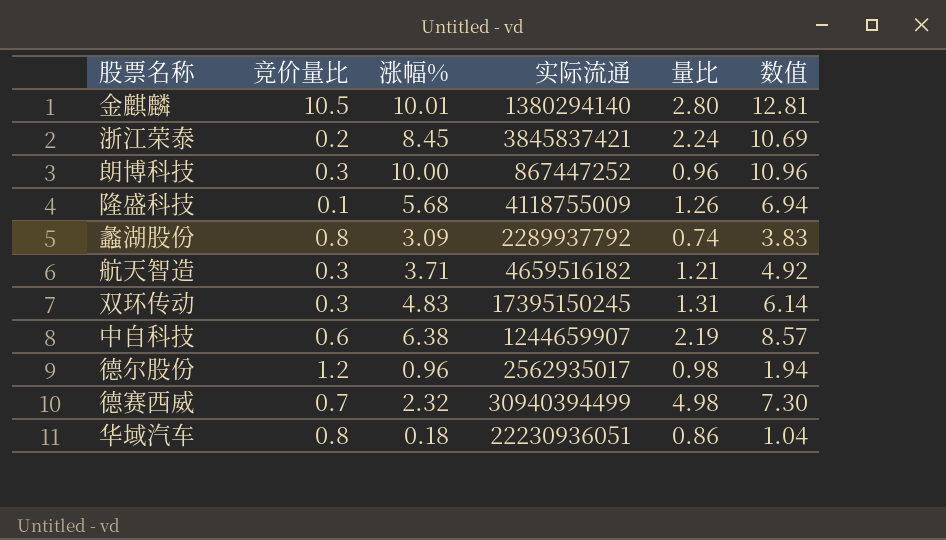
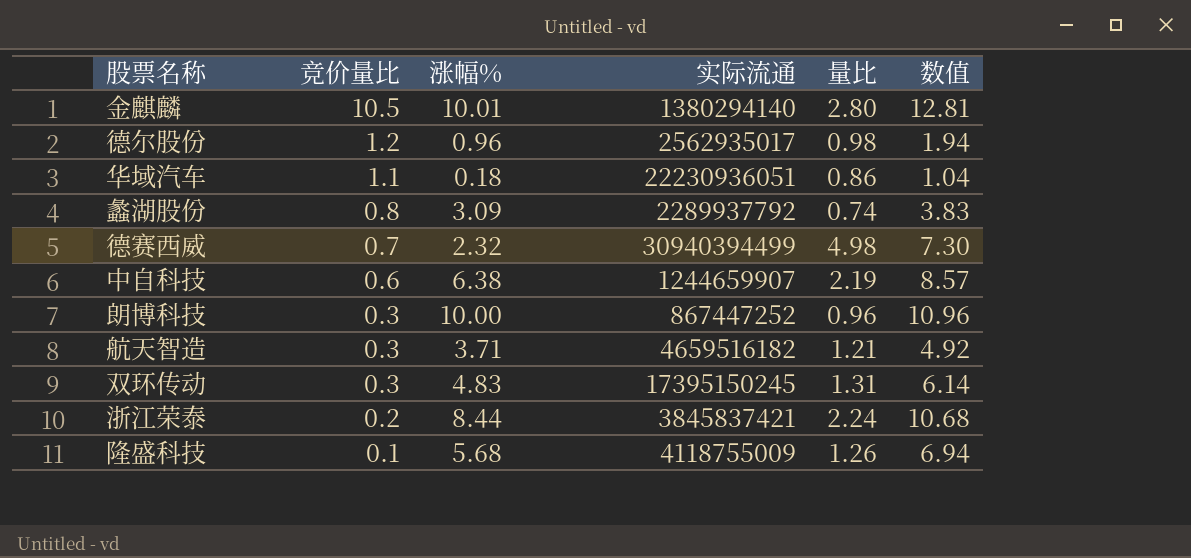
row order: none -> 竞价量比 descending
华域汽车 | 竞价量比: 0.8 -> 1.1
浙江荣泰 | 涨幅%: 8.45 -> 8.44
浙江荣泰 | 数值: 10.69 -> 10.68

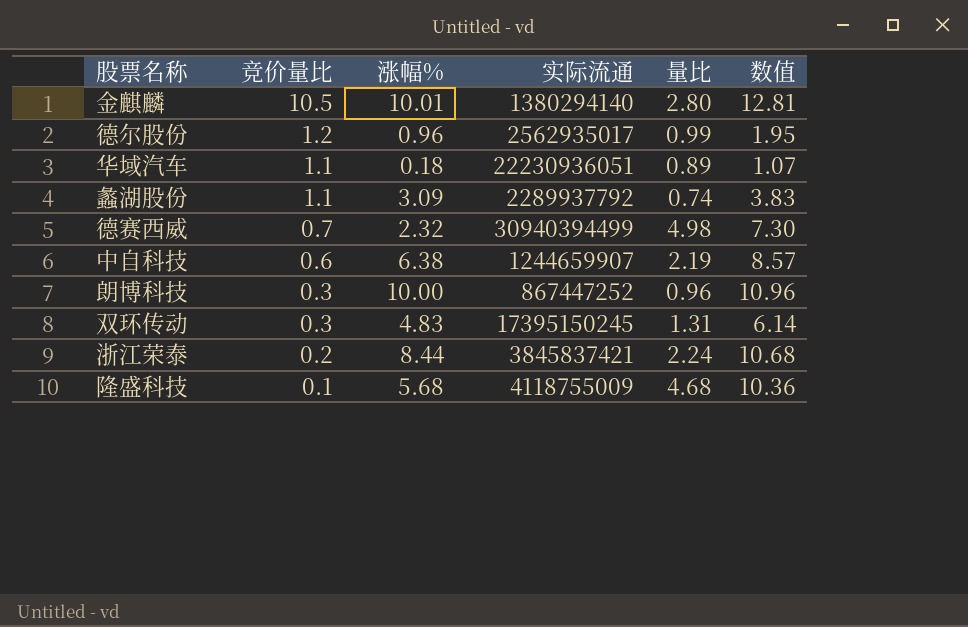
row 航天智造: 0.3 | 3.71 | 4659516182 | 1.21 | 4.92 -> none
德尔股份 | 量比: 0.98 -> 0.99
德尔股份 | 数值: 1.94 -> 1.95
华域汽车 | 量比: 0.86 -> 0.89
华域汽车 | 数值: 1.04 -> 1.07
蠡湖股份 | 竞价量比: 0.8 -> 1.1
隆盛科技 | 量比: 1.26 -> 4.68
隆盛科技 | 数值: 6.94 -> 10.36

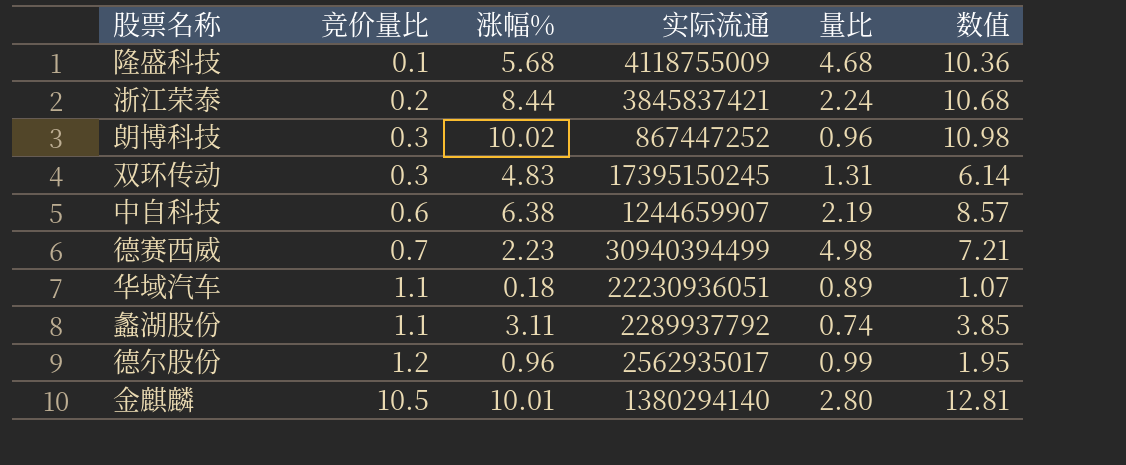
row order: 竞价量比 descending -> 竞价量比 ascending
朗博科技 | 涨幅%: 10.00 -> 10.02
朗博科技 | 数值: 10.96 -> 10.98
德赛西威 | 涨幅%: 2.32 -> 2.23
德赛西威 | 数值: 7.30 -> 7.21
蠡湖股份 | 涨幅%: 3.09 -> 3.11
蠡湖股份 | 数值: 3.83 -> 3.85

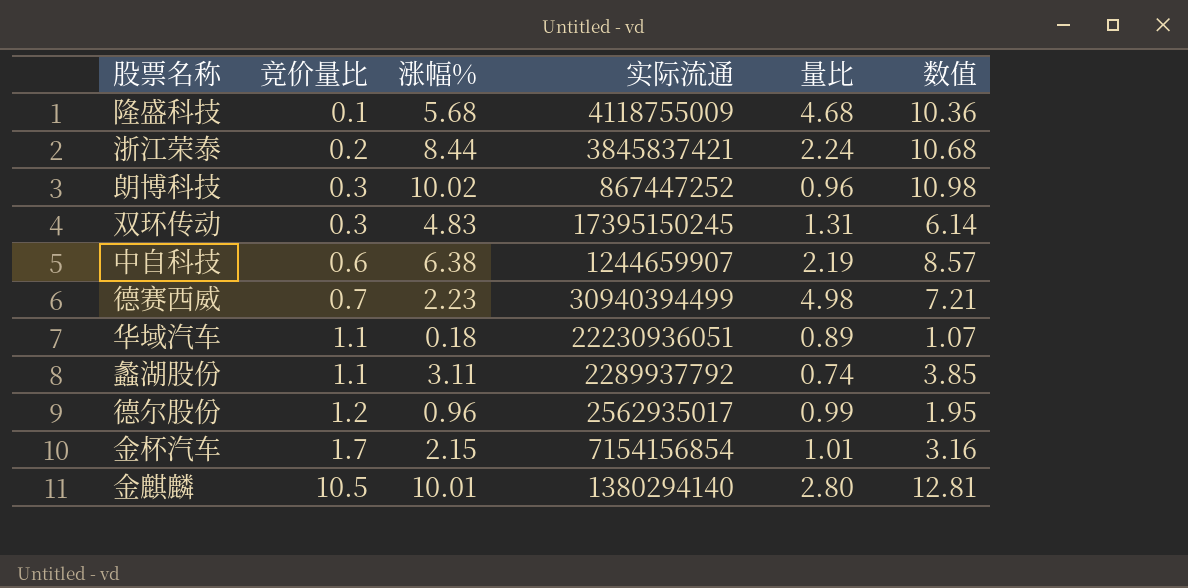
row 金杯汽车: none -> 1.7 | 2.15 | 7154156854 | 1.01 | 3.16

